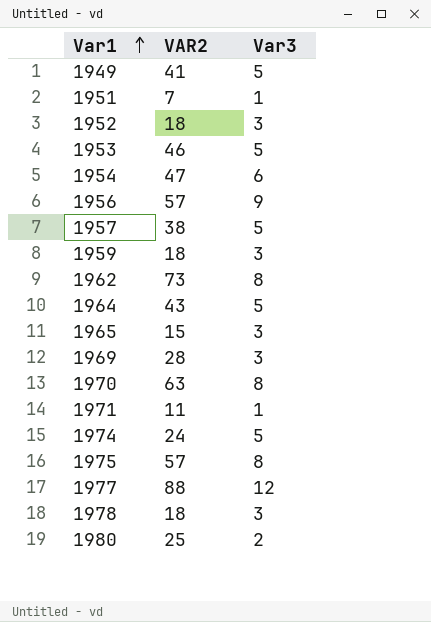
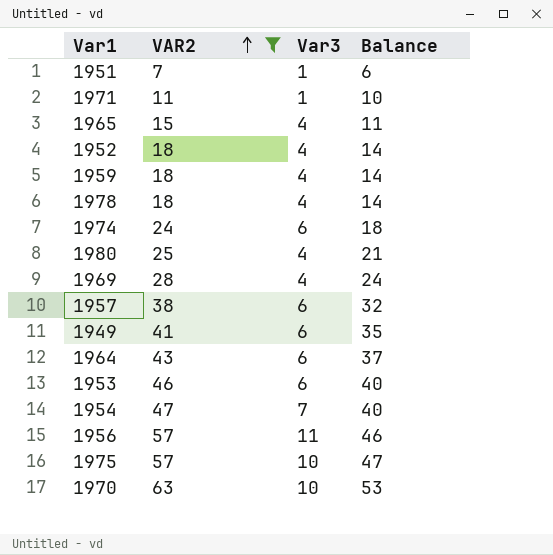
filter: none -> VAR2 <= 63
row order: Var1 ascending -> VAR2 ascending
column Balance | formula: none -> [VAR2] - [Var3]
1965 | Var3: 3 -> 4
1952 | Var3: 3 -> 4
1959 | Var3: 3 -> 4
1978 | Var3: 3 -> 4
1974 | Var3: 5 -> 6
1980 | Var3: 2 -> 4
1969 | Var3: 3 -> 4
1957 | Var3: 5 -> 6
1949 | Var3: 5 -> 6
1964 | Var3: 5 -> 6
1953 | Var3: 5 -> 6
1954 | Var3: 6 -> 7
1956 | Var3: 9 -> 11
1975 | Var3: 8 -> 10
1970 | Var3: 8 -> 10

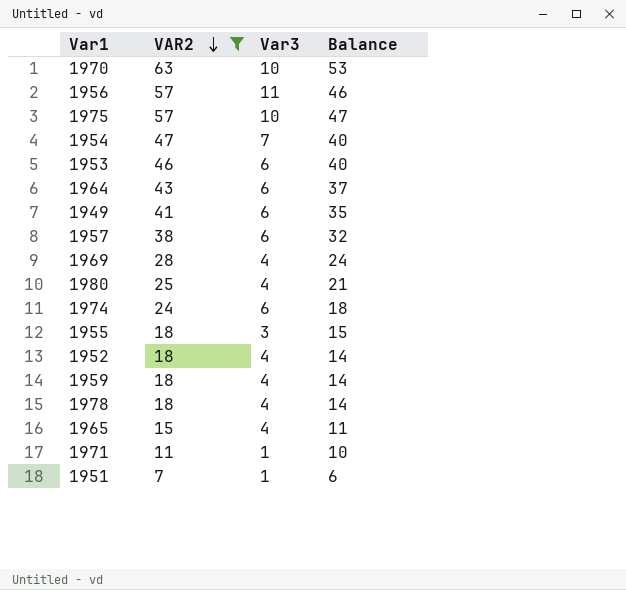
row order: VAR2 ascending -> VAR2 descending
row 1955: none -> 18 | 3 | 15

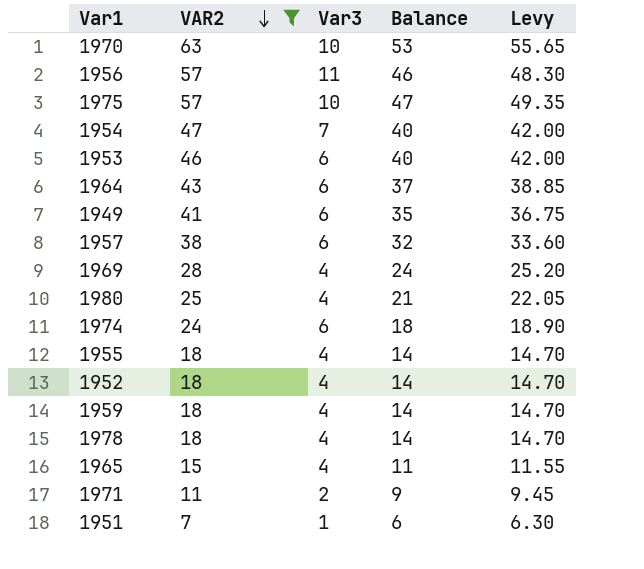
column Levy | formula: none -> [Balance] * 1.05
1955 | Var3: 3 -> 4
1955 | Balance: 15 -> 14
1971 | Var3: 1 -> 2
1971 | Balance: 10 -> 9

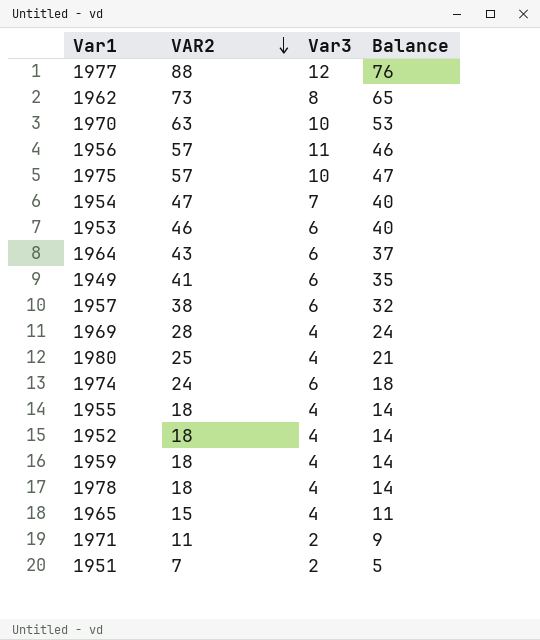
filter: VAR2 <= 63 -> none
column Levy | formula: [Balance] * 1.05 -> none
1951 | Var3: 1 -> 2
1951 | Balance: 6 -> 5

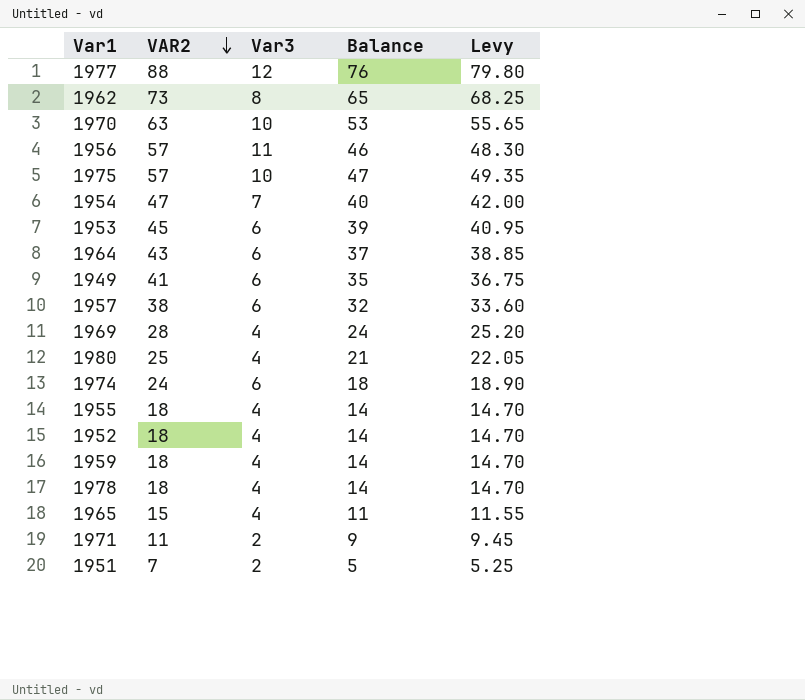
column Levy | formula: none -> [Balance] * 1.05
1953 | VAR2: 46 -> 45
1953 | Balance: 40 -> 39

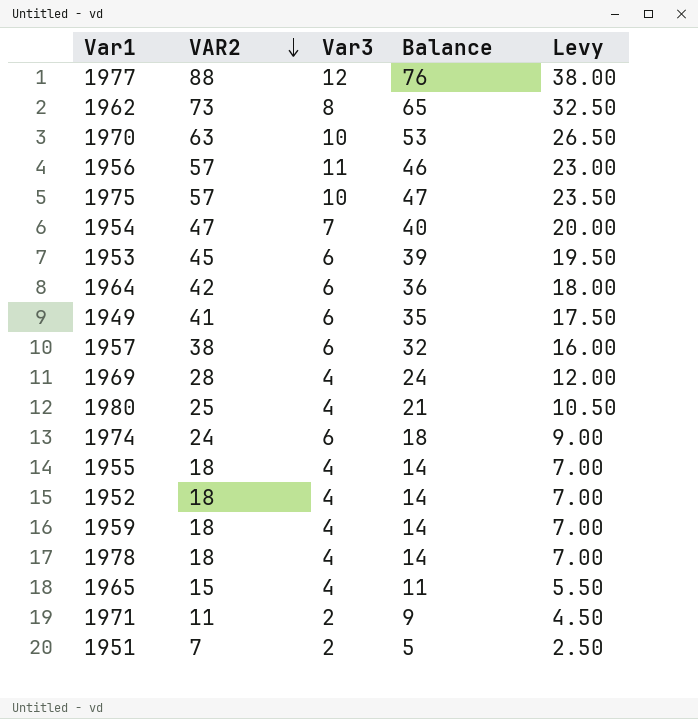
column Levy | formula: [Balance] * 1.05 -> [Balance] * 0.5
1964 | VAR2: 43 -> 42
1964 | Balance: 37 -> 36

